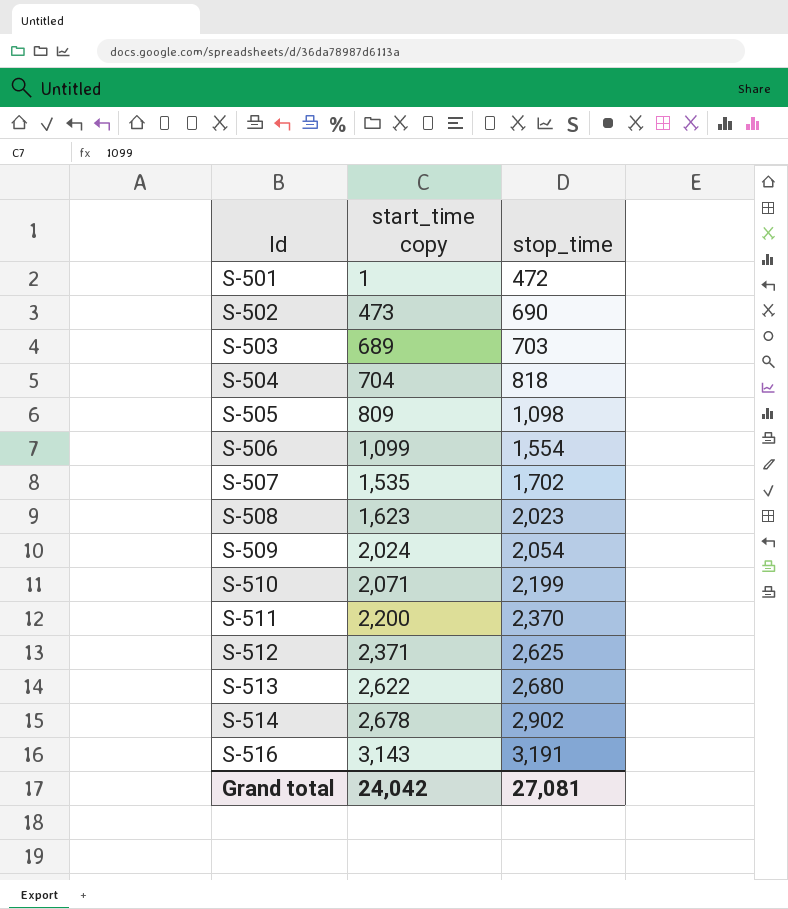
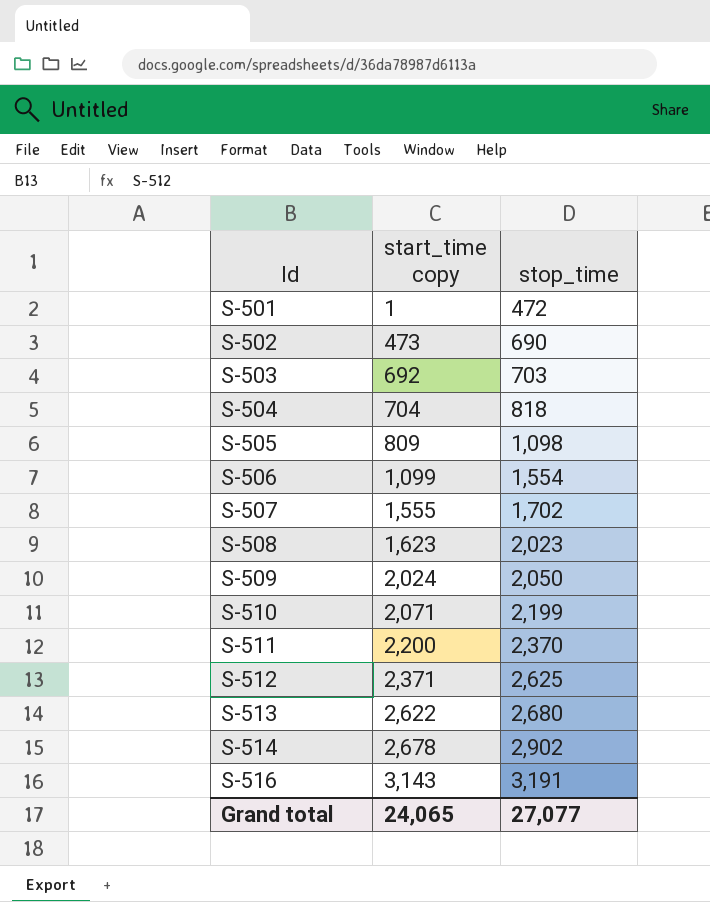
S-503 | start_time copy: 689 -> 692
S-507 | start_time copy: 1,535 -> 1,555
S-509 | stop_time: 2,054 -> 2,050
Grand total | start_time copy: 24,042 -> 24,065
Grand total | stop_time: 27,081 -> 27,077

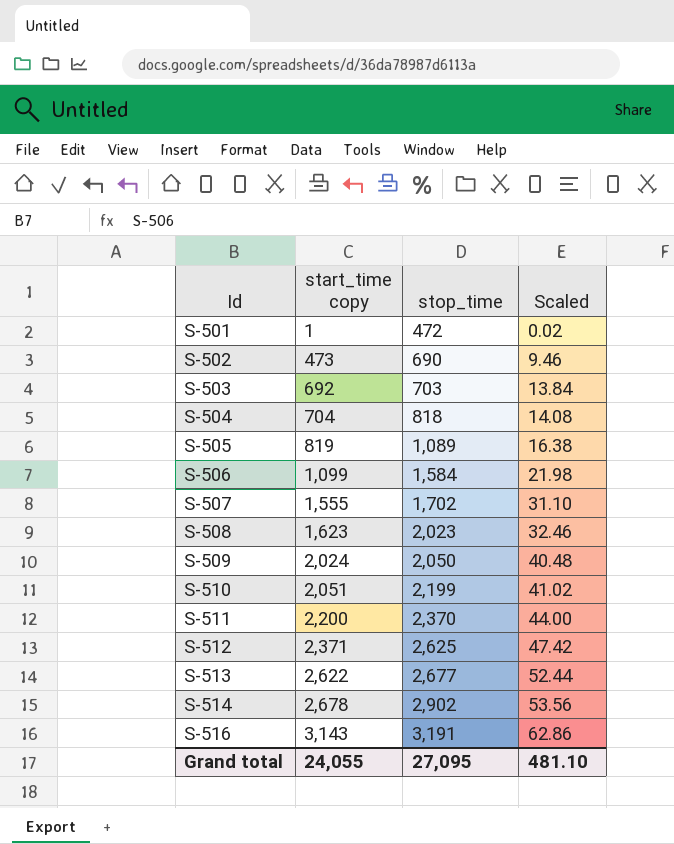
column Scaled | formula: none -> [start_time copy] * 0.02
S-505 | start_time copy: 809 -> 819
S-505 | stop_time: 1,098 -> 1,089
S-506 | stop_time: 1,554 -> 1,584
S-510 | start_time copy: 2,071 -> 2,051
S-513 | stop_time: 2,680 -> 2,677
Grand total | start_time copy: 24,065 -> 24,055
Grand total | stop_time: 27,077 -> 27,095

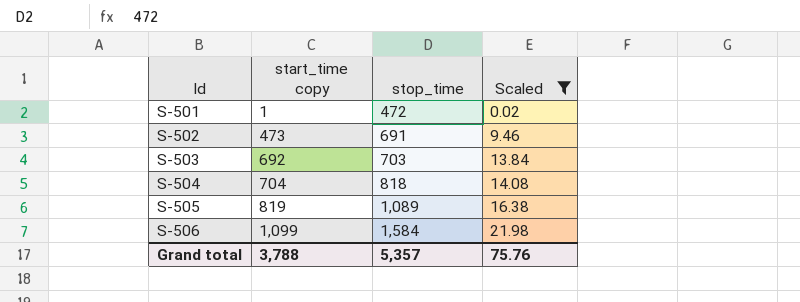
filter: none -> Scaled <= 21.98
S-502 | stop_time: 690 -> 691
Grand total | start_time copy: 24,055 -> 3,788
Grand total | stop_time: 27,095 -> 5,357
Grand total | Scaled: 481.10 -> 75.76

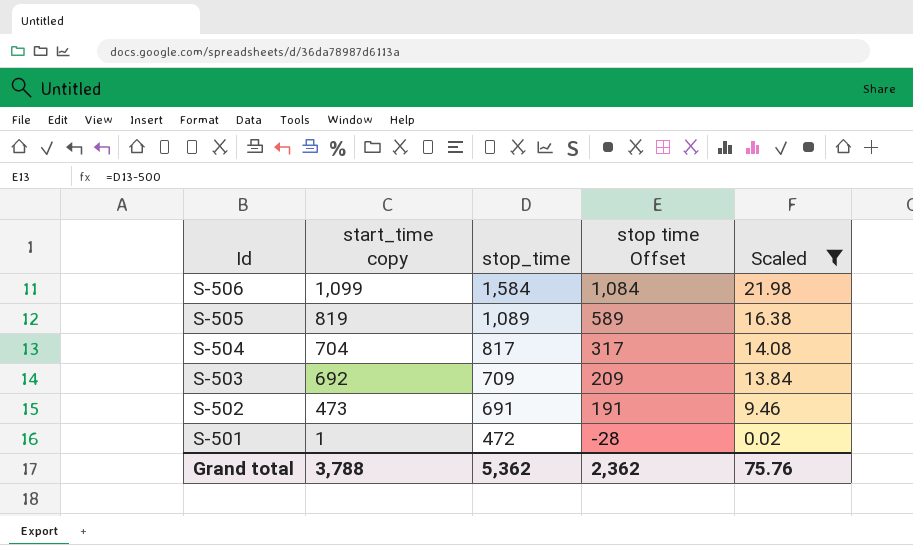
row order: Id ascending -> Id descending
column stop time Offset | formula: none -> [stop_time] - 500
S-504 | stop_time: 818 -> 817
S-503 | stop_time: 703 -> 709
Grand total | stop_time: 5,357 -> 5,362

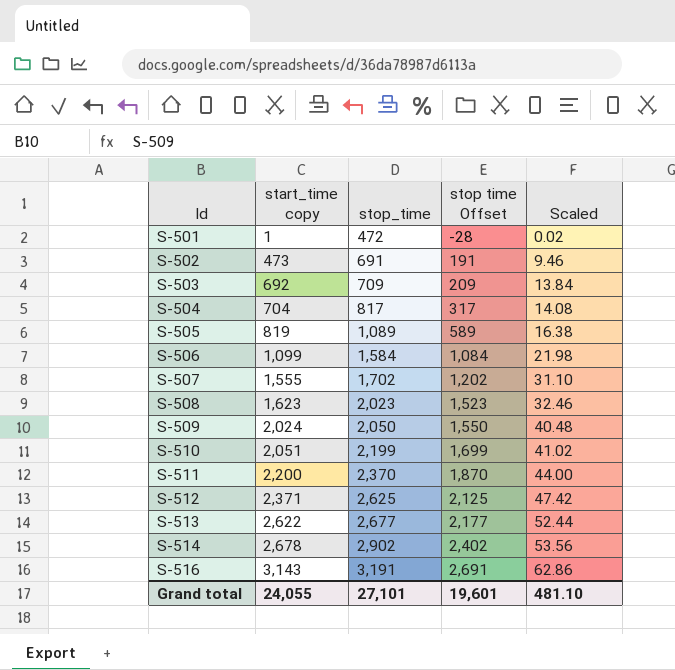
filter: Scaled <= 21.98 -> none
row order: Id descending -> Id ascending
Grand total | start_time copy: 3,788 -> 24,055
Grand total | stop_time: 5,362 -> 27,101
Grand total | stop time Offset: 2,362 -> 19,601
Grand total | Scaled: 75.76 -> 481.10

